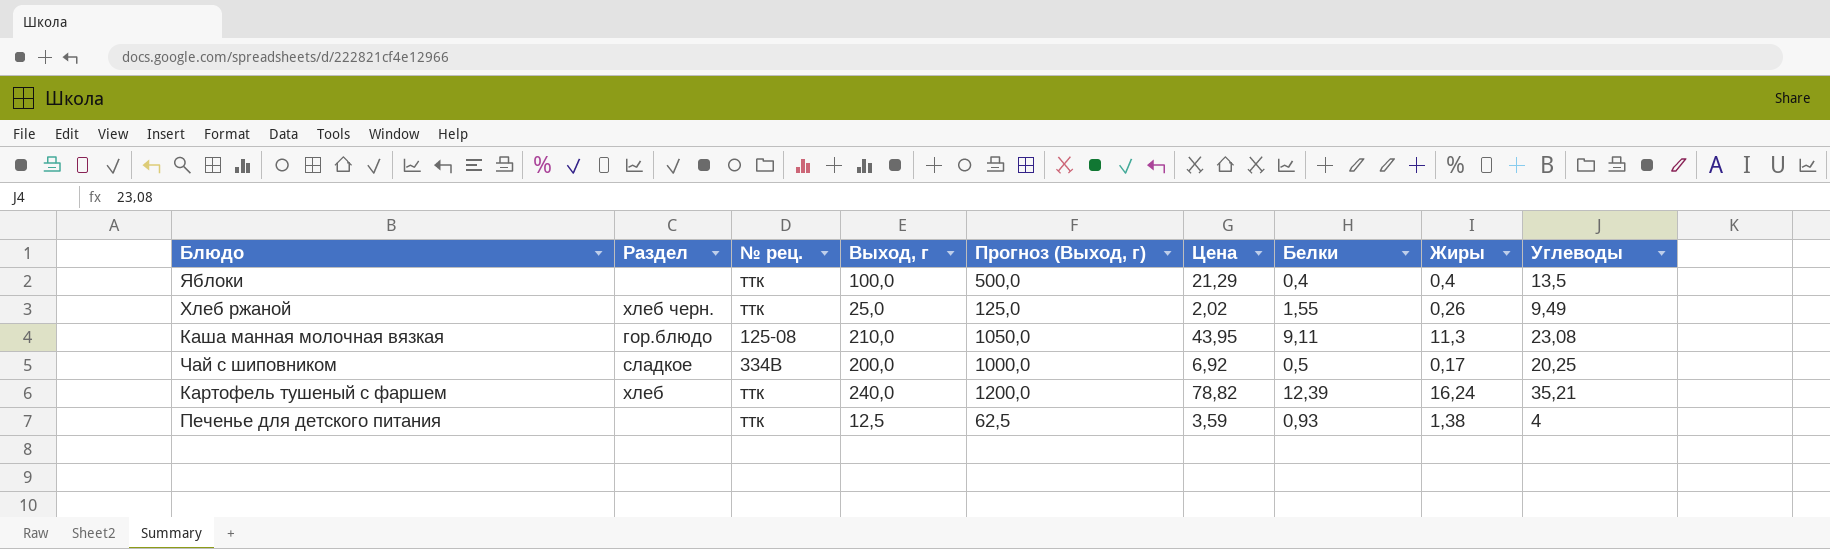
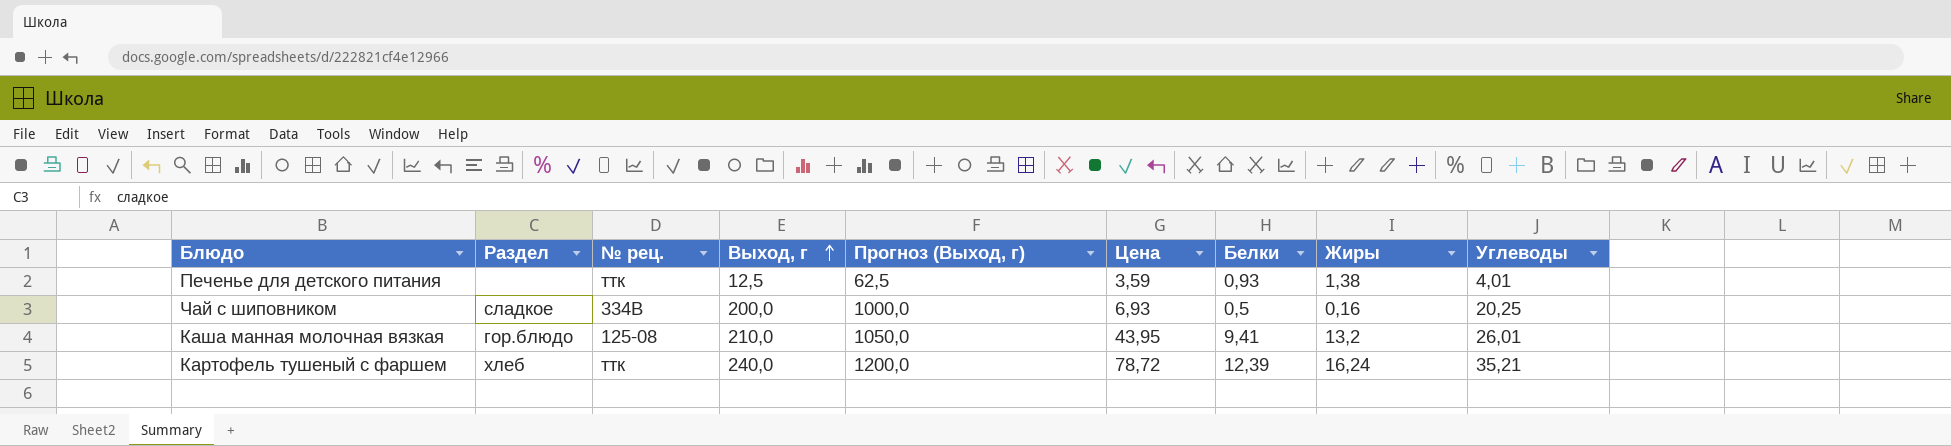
row order: none -> Выход, г ascending
row Яблоки: none | ттк | 100,0 | 500,0 | 21,29 | 0,4 | 0,4 | 13,5 -> none
row Хлеб ржаной: хлеб черн. | ттк | 25,0 | 125,0 | 2,02 | 1,55 | 0,26 | 9,49 -> none
Печенье для детского питания | Углеводы: 4 -> 4,01
Чай с шиповником | Цена: 6,92 -> 6,93
Чай с шиповником | Жиры: 0,17 -> 0,16
Каша манная молочная вязкая | Белки: 9,11 -> 9,41
Каша манная молочная вязкая | Жиры: 11,3 -> 13,2
Каша манная молочная вязкая | Углеводы: 23,08 -> 26,01
Картофель тушеный с фаршем | Цена: 78,82 -> 78,72

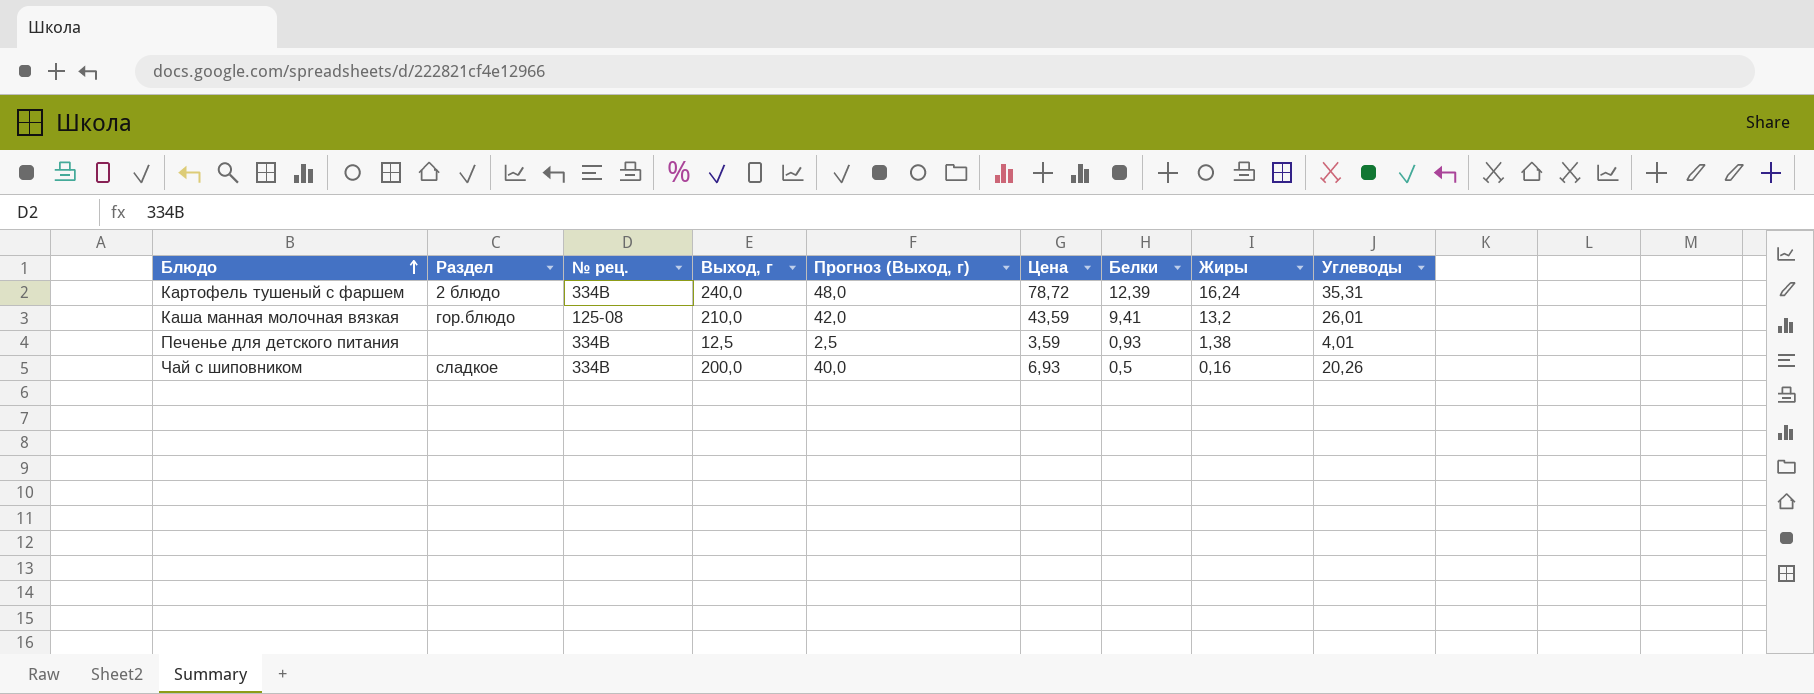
row order: Выход, г ascending -> Блюдо ascending
column Прогноз (Выход, г) | formula: [Выход, г] * 5 -> [Выход, г] * 0,2
Картофель тушеный с фаршем | Раздел: хлеб -> 2 блюдо
Картофель тушеный с фаршем | № рец.: ттк -> 334В
Картофель тушеный с фаршем | Углеводы: 35,21 -> 35,31
Каша манная молочная вязкая | Цена: 43,95 -> 43,59
Печенье для детского питания | № рец.: ттк -> 334В
Чай с шиповником | Углеводы: 20,25 -> 20,26

